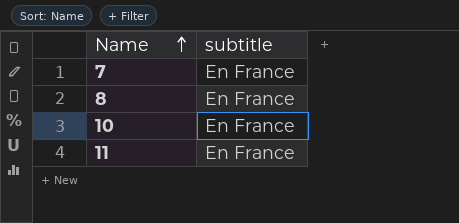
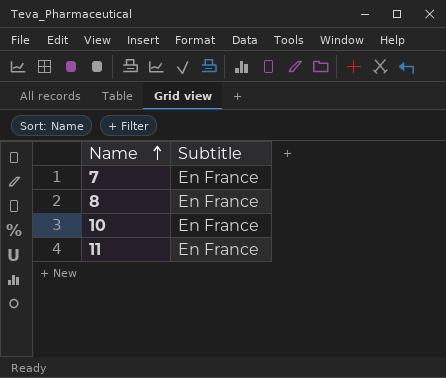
column name: subtitle -> Subtitle

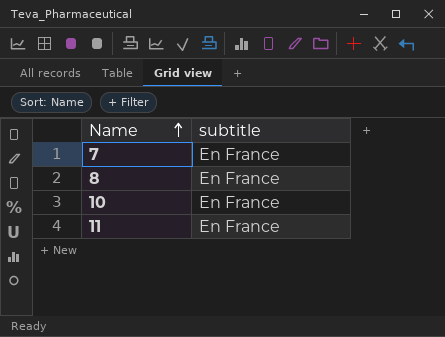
column name: Subtitle -> subtitle

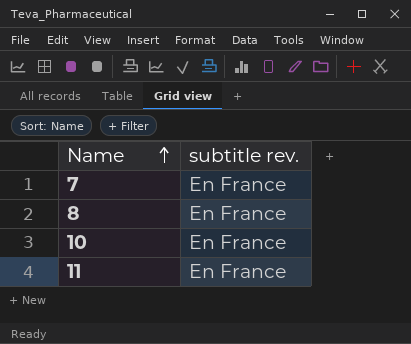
column name: subtitle -> subtitle rev.

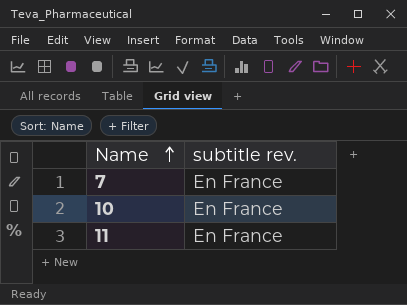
row 8: En France -> none

